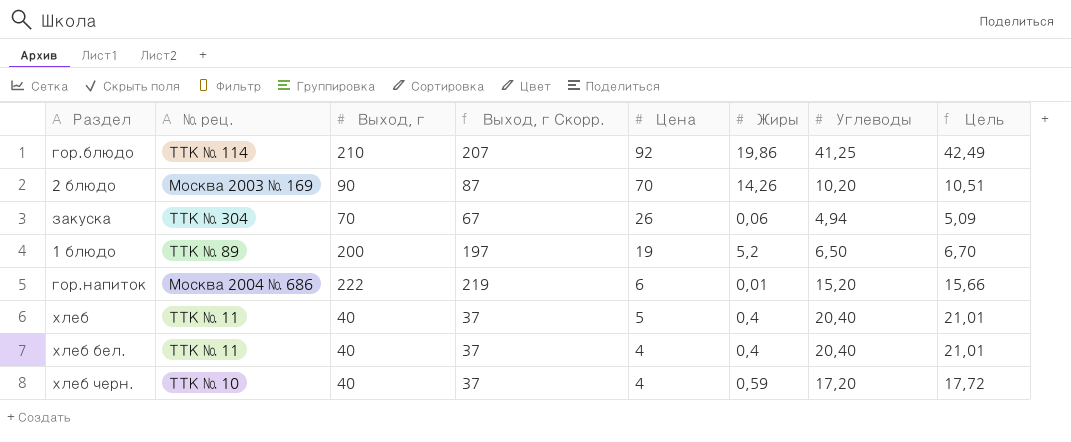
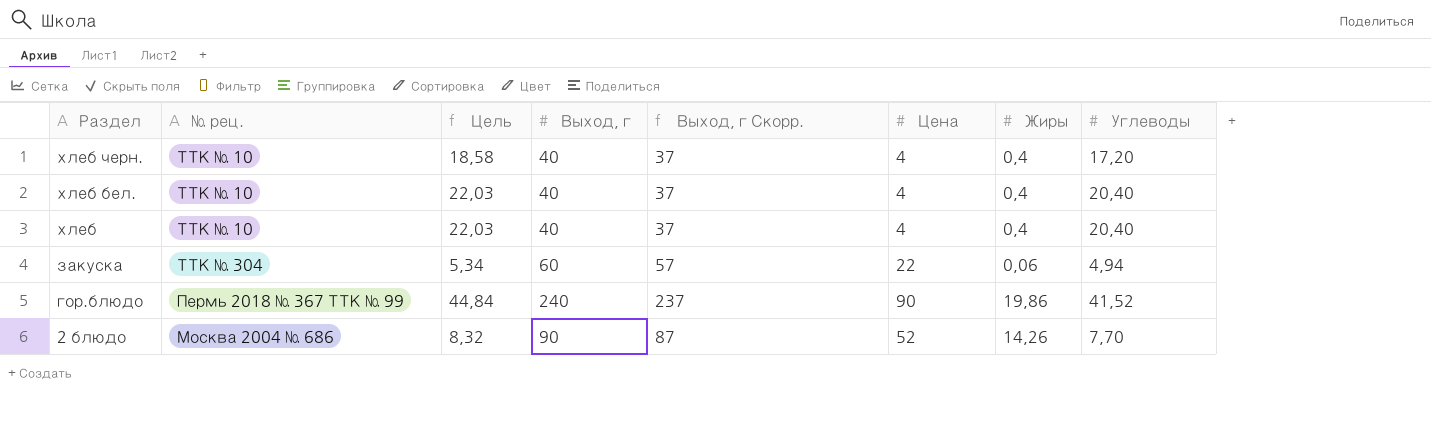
row order: Цена descending -> Раздел descending
column Цель | formula: [Углеводы] * 1,03 -> [Углеводы] * 1,08
column Цель | position: 8 -> 3
row 1 блюдо: ТТК № 89 | 200 | 197 | 19 | 5,2 | 6,50 | 6,70 -> none
row гор.напиток: Москва 2004 № 686 | 222 | 219 | 6 | 0,01 | 15,20 | 15,66 -> none
хлеб черн. | Жиры: 0,59 -> 0,4
хлеб бел. | № рец.: ТТК № 11 -> ТТК № 10
хлеб | № рец.: ТТК № 11 -> ТТК № 10
хлеб | Цена: 5 -> 4
закуска | Выход, г: 70 -> 60
закуска | Выход, г Скорр.: 67 -> 57
закуска | Цена: 26 -> 22
гор.блюдо | № рец.: ТТК № 114 -> Пермь 2018 № 367 ТТК № 99
гор.блюдо | Выход, г: 210 -> 240
гор.блюдо | Выход, г Скорр.: 207 -> 237
гор.блюдо | Цена: 92 -> 90
гор.блюдо | Углеводы: 41,25 -> 41,52
2 блюдо | № рец.: Москва 2003 № 169 -> Москва 2004 № 686
2 блюдо | Цена: 70 -> 52
2 блюдо | Углеводы: 10,20 -> 7,70

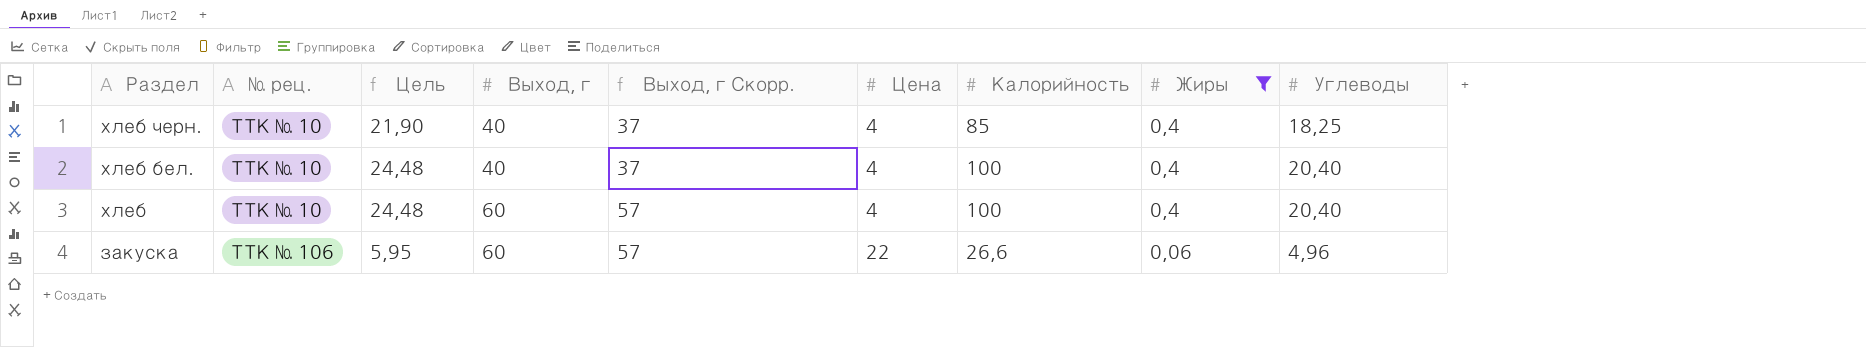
filter: none -> Жиры <= 0,4
column Цель | formula: [Углеводы] * 1,08 -> [Углеводы] * 1,2
column Калорийность | position: none -> 7
хлеб черн. | Углеводы: 17,20 -> 18,25
хлеб | Выход, г: 40 -> 60
хлеб | Выход, г Скорр.: 37 -> 57
закуска | № рец.: ТТК № 304 -> ТТК № 106
закуска | Углеводы: 4,94 -> 4,96

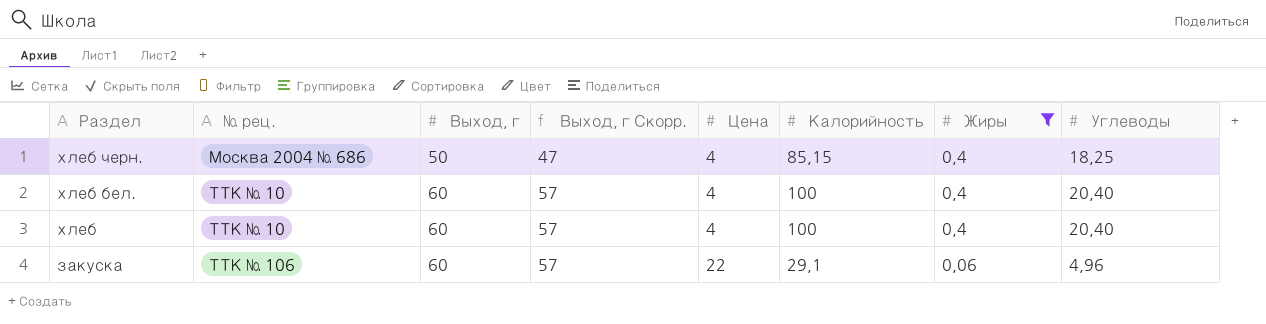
column Цель | formula: [Углеводы] * 1,2 -> none
хлеб черн. | № рец.: ТТК № 10 -> Москва 2004 № 686
хлеб черн. | Выход, г: 40 -> 50
хлеб черн. | Выход, г Скорр.: 37 -> 47
хлеб черн. | Калорийность: 85 -> 85,15
хлеб бел. | Выход, г: 40 -> 60
хлеб бел. | Выход, г Скорр.: 37 -> 57
закуска | Калорийность: 26,6 -> 29,1

